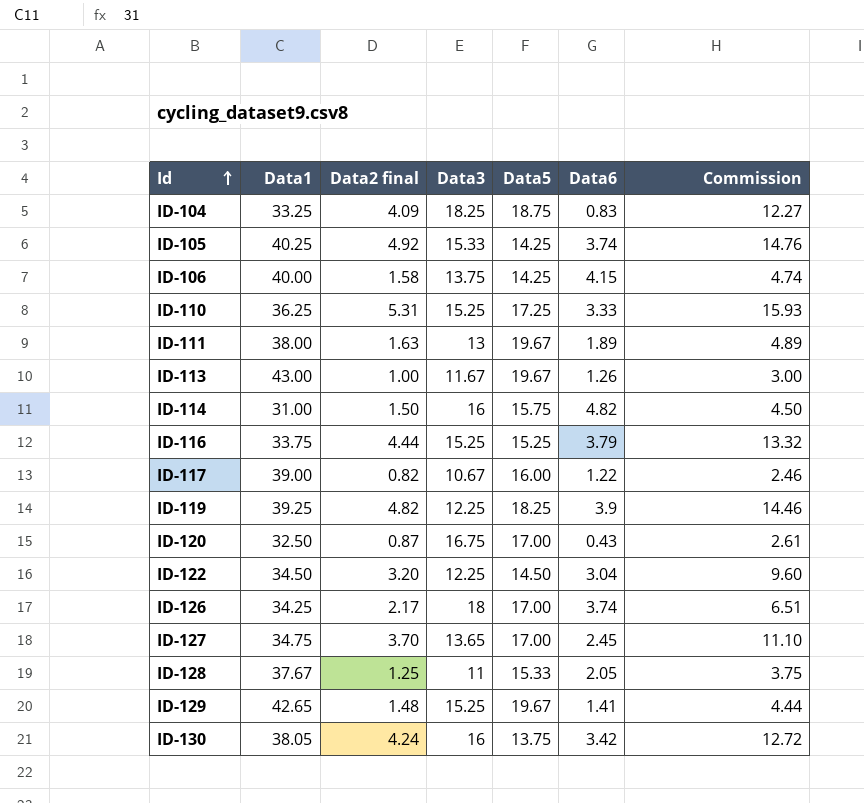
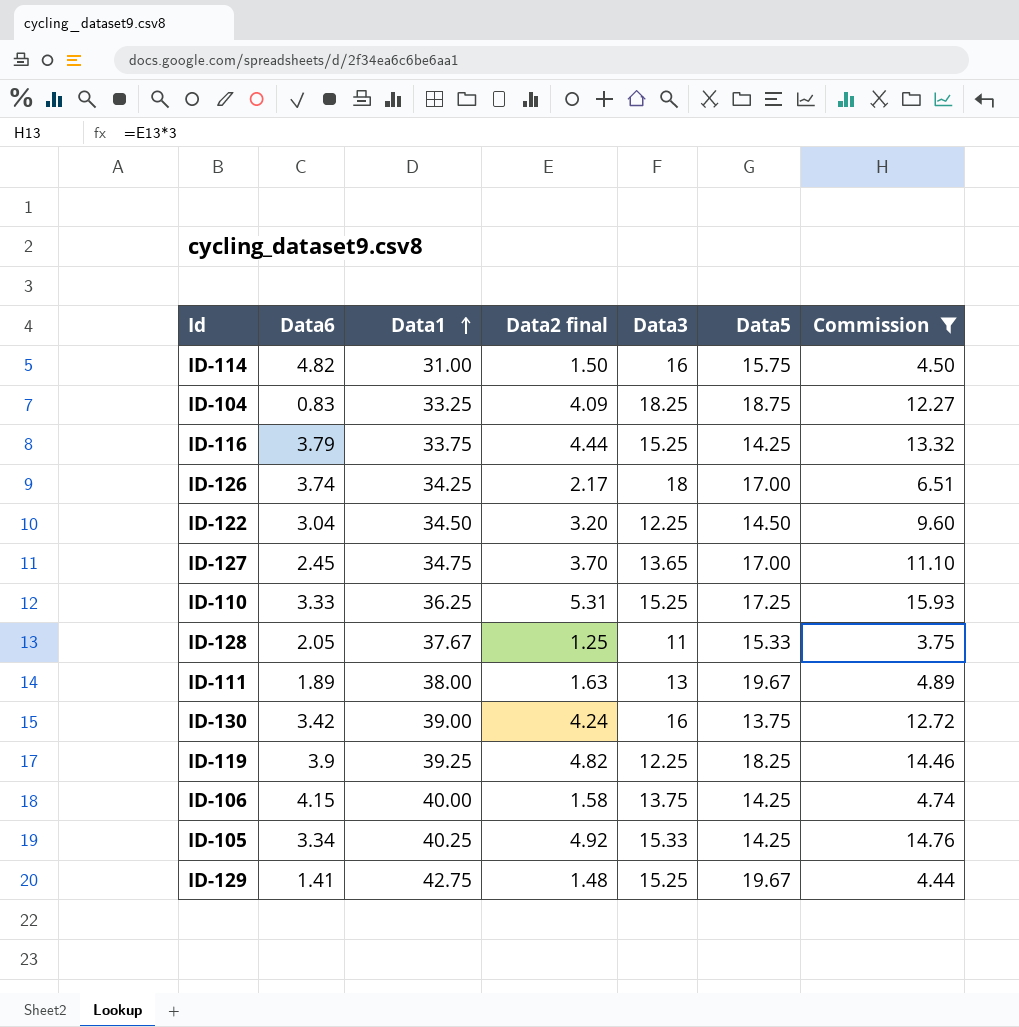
filter: none -> Commission >= 3.75
row order: Id ascending -> Data1 ascending
column Data6 | position: 6 -> 2
ID-116 | Data5: 15.25 -> 14.25
ID-130 | Data1: 38.05 -> 39.00
ID-105 | Data6: 3.74 -> 3.34
ID-129 | Data1: 42.65 -> 42.75

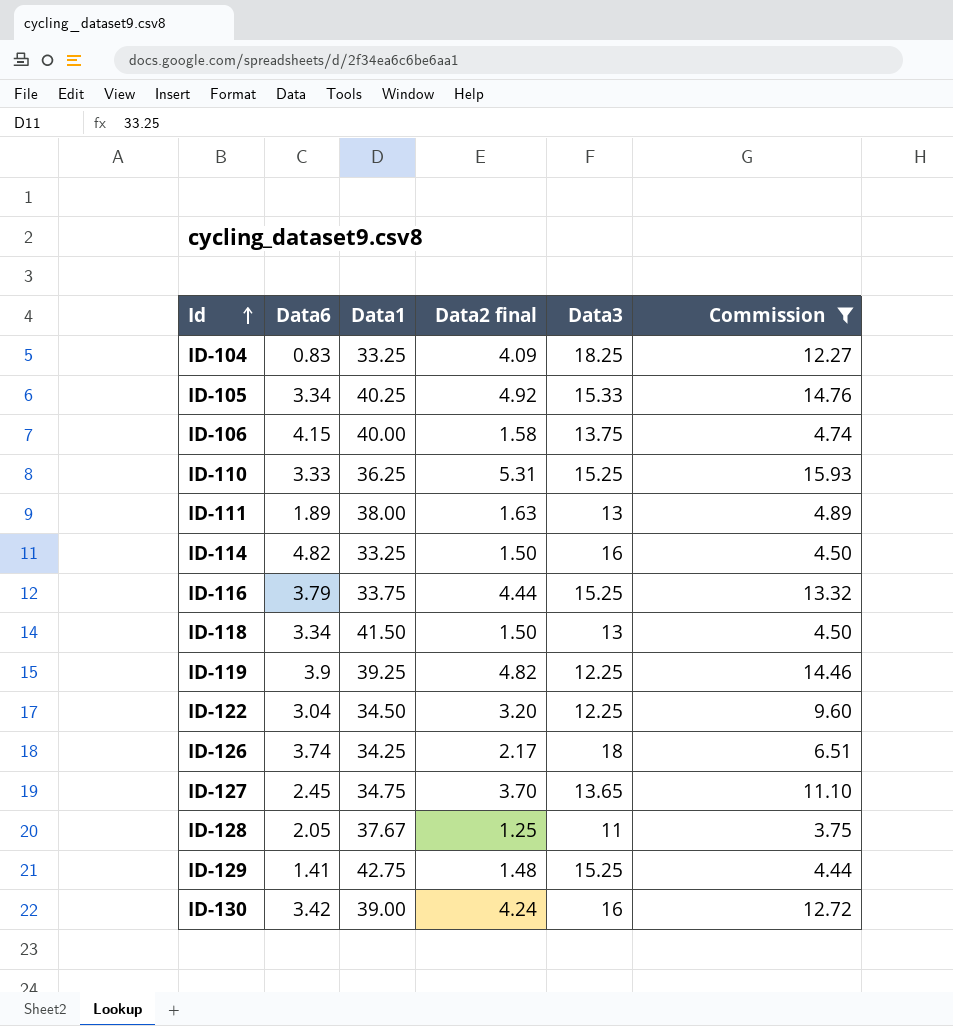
row order: Data1 ascending -> Id ascending
column Data5 | position: 6 -> none
ID-114 | Data1: 31.00 -> 33.25
row ID-118: none -> 3.34 | 41.50 | 1.50 | 13 | 4.50

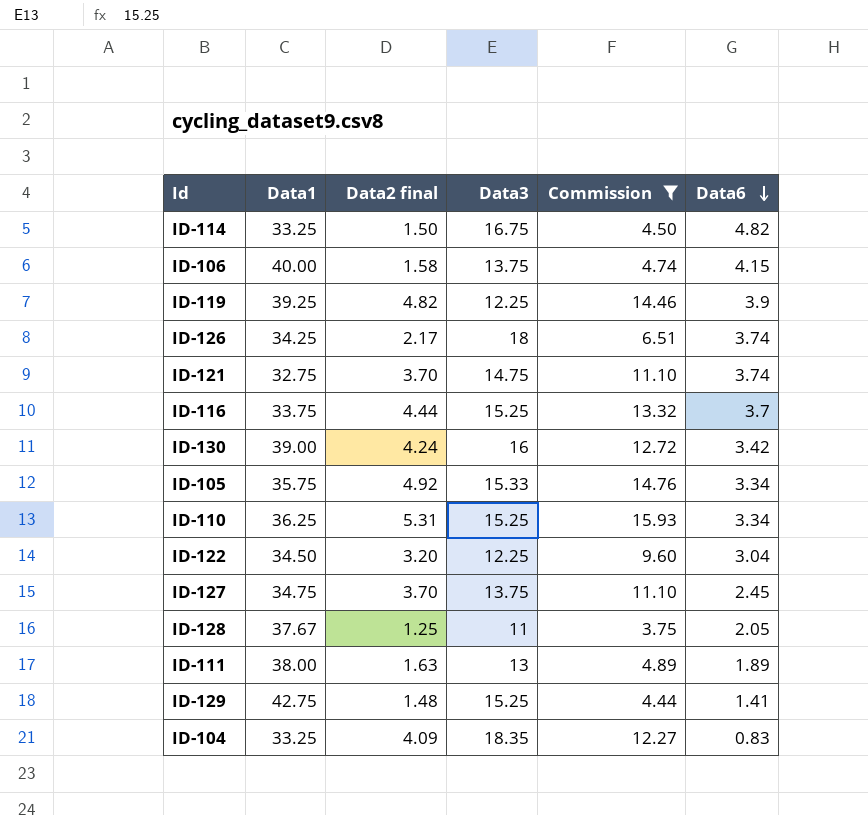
row order: Id ascending -> Data6 descending
column Data6 | position: 2 -> 6
row ID-118: 3.34 | 41.50 | 1.50 | 13 | 4.50 -> none
ID-114 | Data3: 16 -> 16.75
row ID-121: none -> 32.75 | 3.70 | 14.75 | 11.10 | 3.74
ID-116 | Data6: 3.79 -> 3.7
ID-105 | Data1: 40.25 -> 35.75
ID-110 | Data6: 3.33 -> 3.34
ID-127 | Data3: 13.65 -> 13.75
ID-104 | Data3: 18.25 -> 18.35

